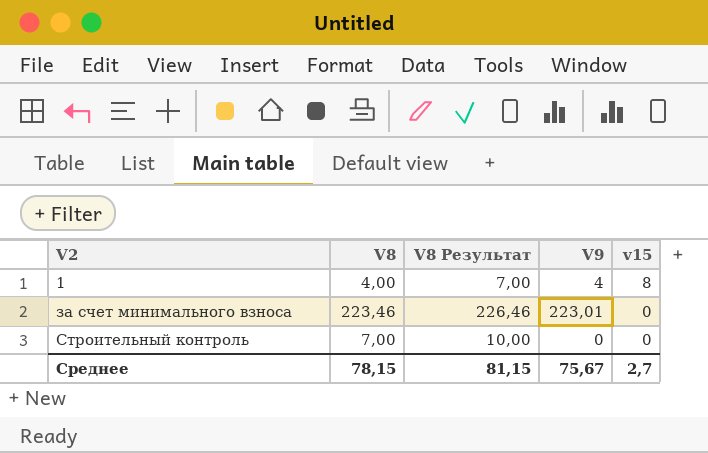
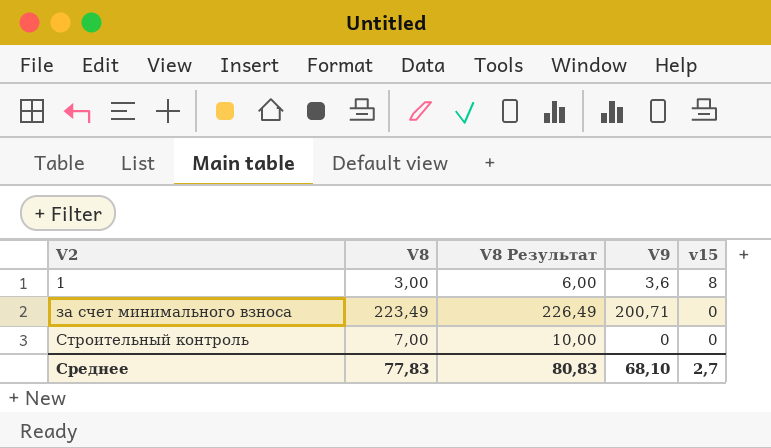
1 | V8: 4,00 -> 3,00
1 | V8 Результат: 7,00 -> 6,00
1 | V9: 4 -> 3,6
за счет минимального взноса | V8: 223,46 -> 223,49
за счет минимального взноса | V8 Результат: 226,46 -> 226,49
за счет минимального взноса | V9: 223,01 -> 200,71
Среднее | V8: 78,15 -> 77,83
Среднее | V8 Результат: 81,15 -> 80,83
Среднее | V9: 75,67 -> 68,10

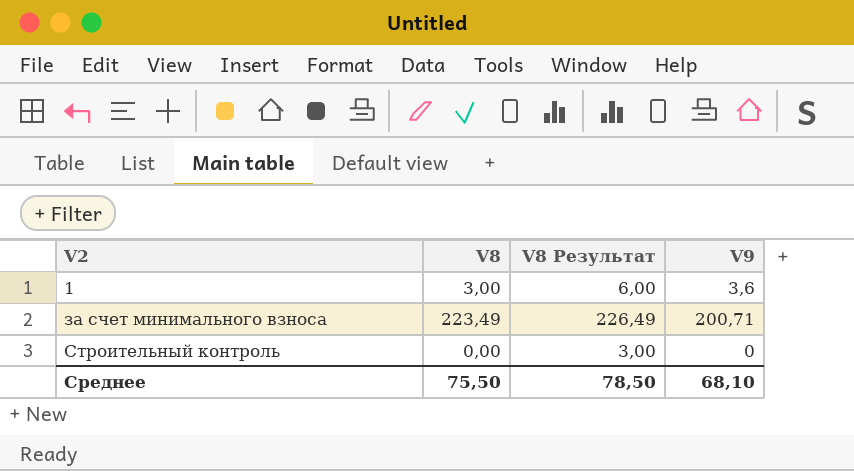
column v15 | position: 5 -> none
Строительный контроль | V8: 7,00 -> 0,00
Строительный контроль | V8 Результат: 10,00 -> 3,00
Среднее | V8: 77,83 -> 75,50
Среднее | V8 Результат: 80,83 -> 78,50

